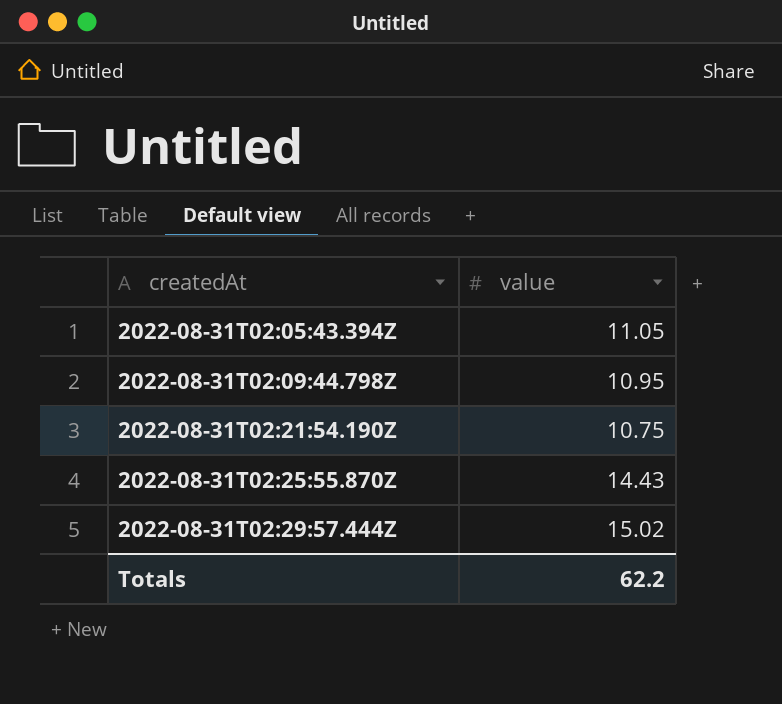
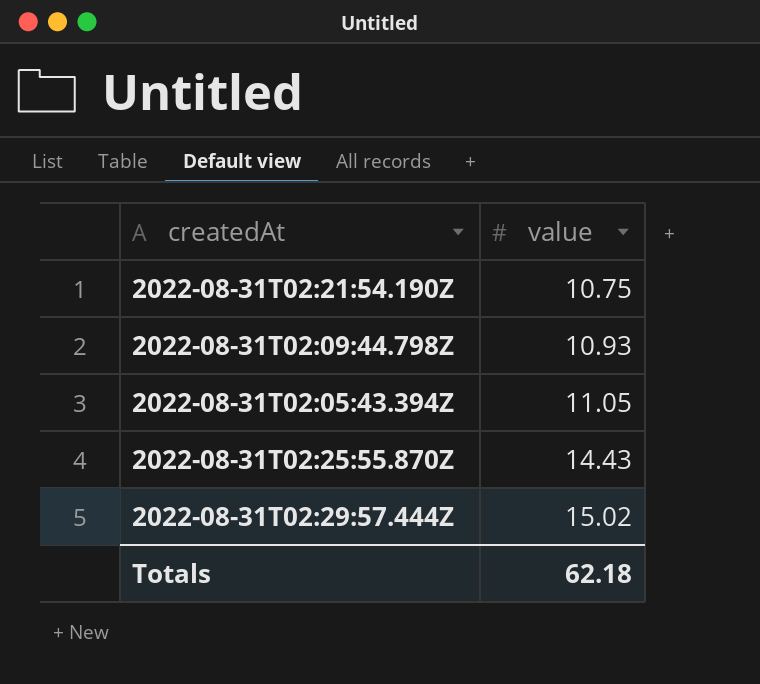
row order: createdAt ascending -> value ascending
2022-08-31T02:09:44.798Z | value: 10.95 -> 10.93
Totals | value: 62.2 -> 62.18

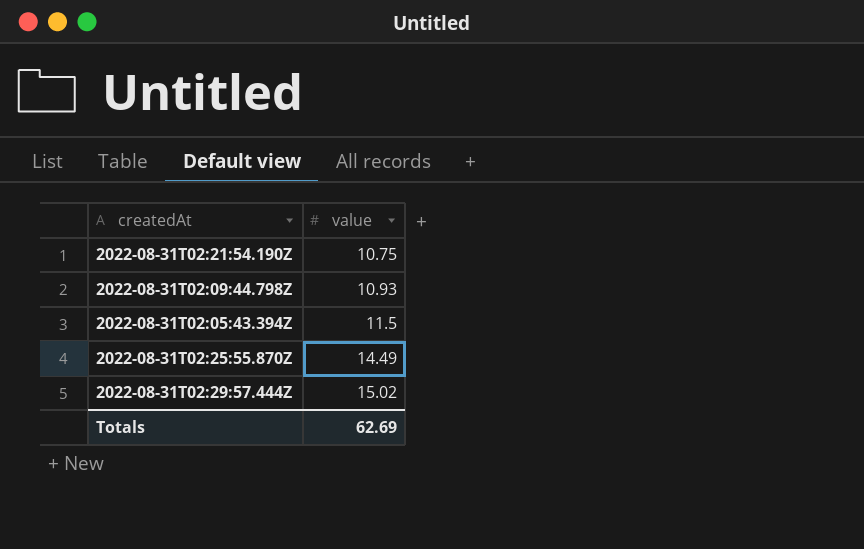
2022-08-31T02:05:43.394Z | value: 11.05 -> 11.5
2022-08-31T02:25:55.870Z | value: 14.43 -> 14.49
Totals | value: 62.18 -> 62.69

